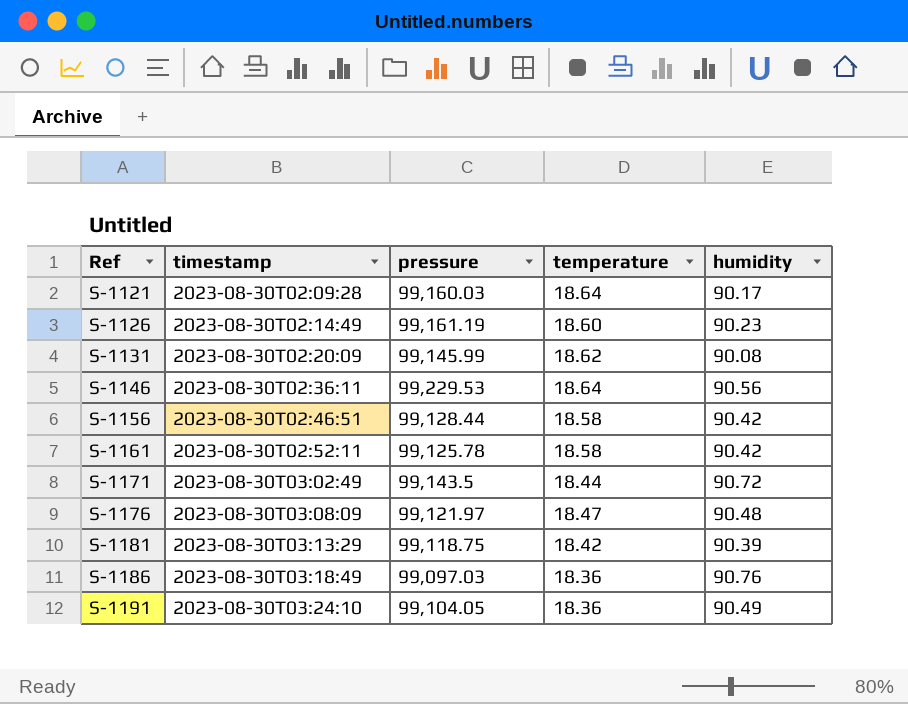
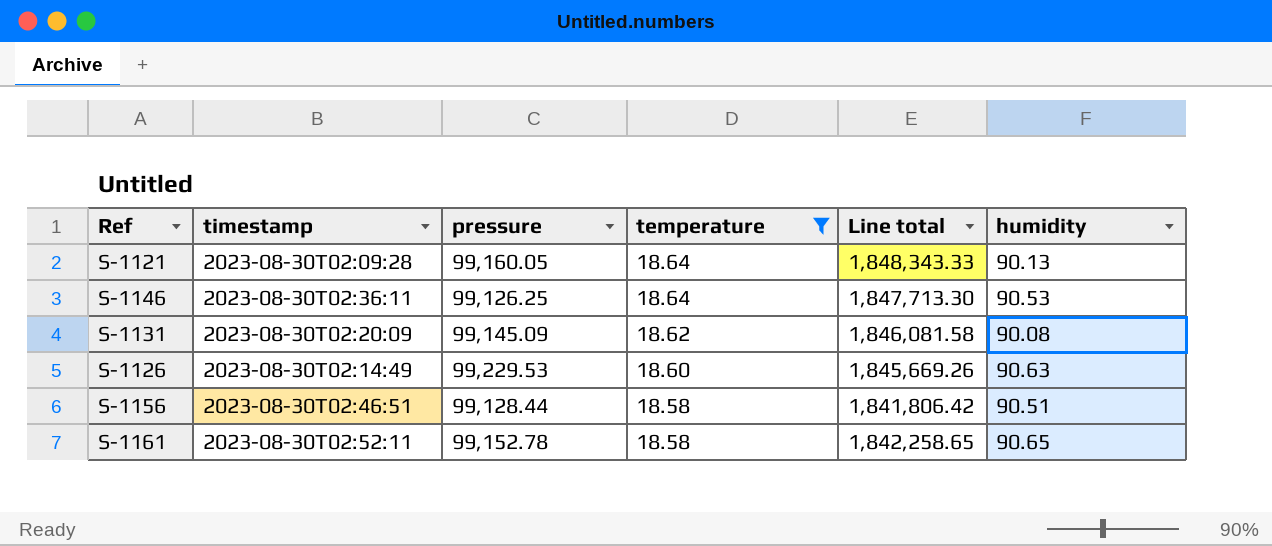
filter: none -> temperature >= 18.58
row order: Ref ascending -> temperature descending
column Line total | formula: none -> [pressure] * [temperature]
S-1121 | pressure: 99,160.03 -> 99,160.05
S-1121 | humidity: 90.17 -> 90.13
S-1146 | pressure: 99,229.53 -> 99,126.25
S-1146 | humidity: 90.56 -> 90.53
S-1131 | pressure: 99,145.99 -> 99,145.09
S-1126 | pressure: 99,161.19 -> 99,229.53
S-1126 | humidity: 90.23 -> 90.63
S-1156 | humidity: 90.42 -> 90.51
S-1161 | pressure: 99,125.78 -> 99,152.78
S-1161 | humidity: 90.42 -> 90.65

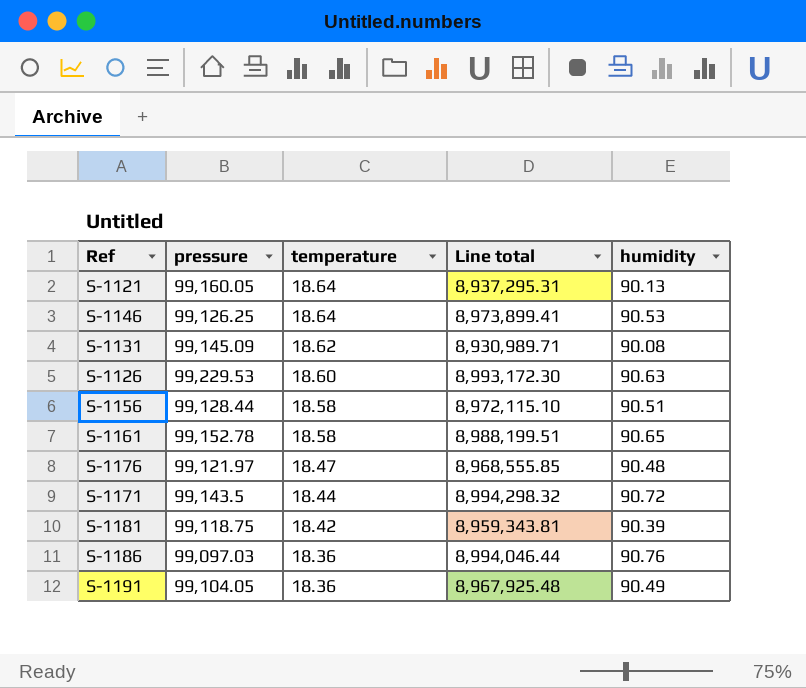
filter: temperature >= 18.58 -> none
column timestamp | position: 2 -> none
column Line total | formula: [pressure] * [temperature] -> [pressure] * [humidity]

